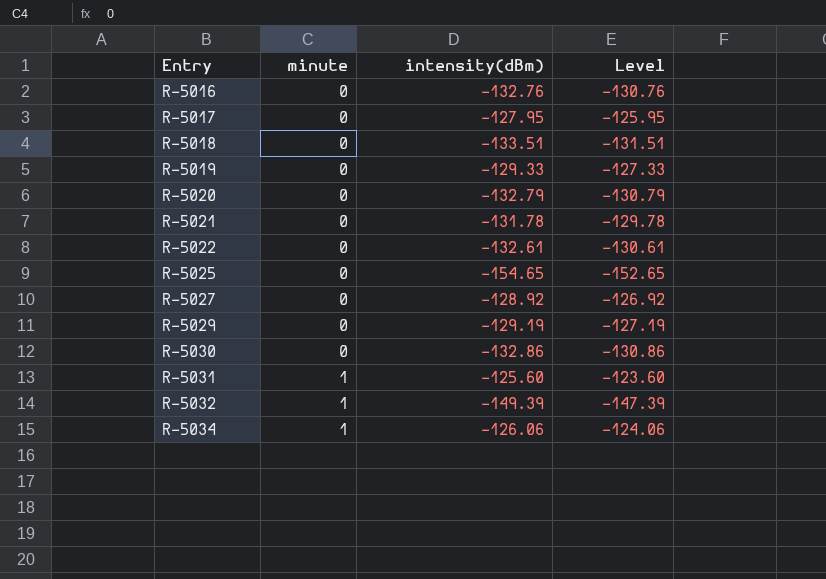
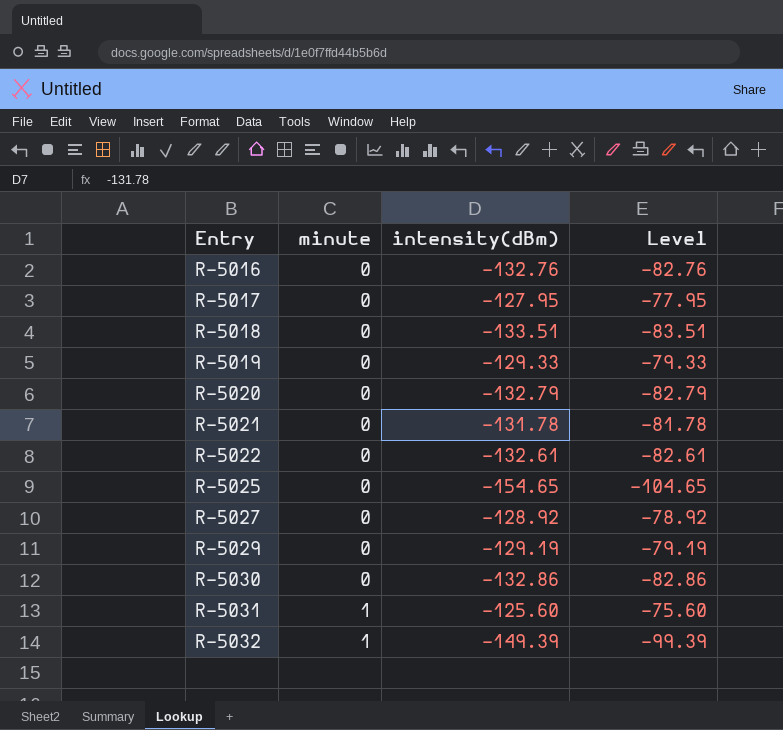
column Level | formula: [intensity(dBm)] + 2 -> [intensity(dBm)] + 50
row R-5034: 1 | -126.06 | -124.06 -> none

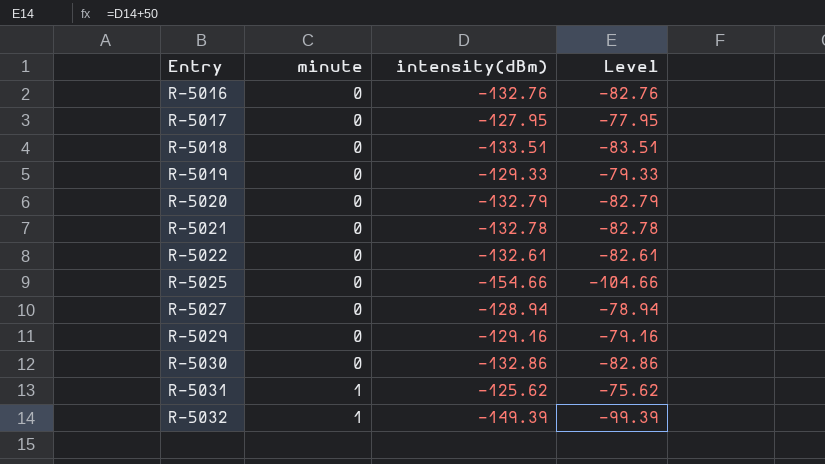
R-5021 | intensity(dBm): -131.78 -> -132.78
R-5021 | Level: -81.78 -> -82.78
R-5025 | intensity(dBm): -154.65 -> -154.66
R-5025 | Level: -104.65 -> -104.66
R-5027 | intensity(dBm): -128.92 -> -128.94
R-5027 | Level: -78.92 -> -78.94
R-5029 | intensity(dBm): -129.19 -> -129.16
R-5029 | Level: -79.19 -> -79.16
R-5031 | intensity(dBm): -125.60 -> -125.62
R-5031 | Level: -75.60 -> -75.62

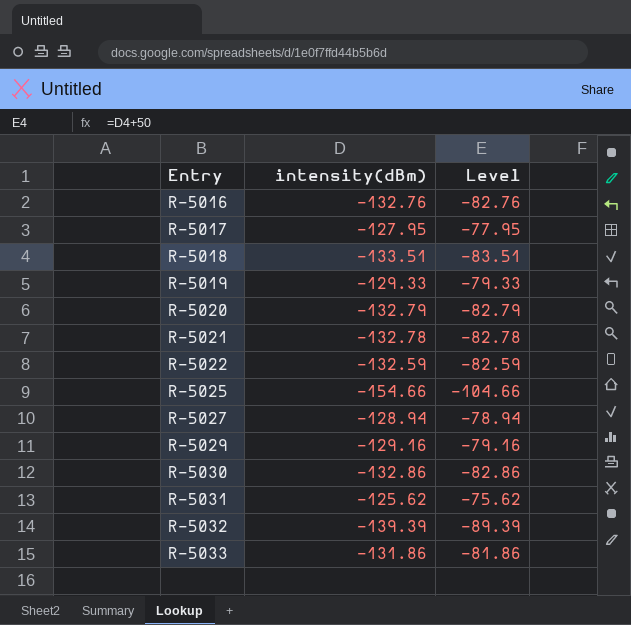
column minute | position: 2 -> none
R-5022 | intensity(dBm): -132.61 -> -132.59
R-5022 | Level: -82.61 -> -82.59
R-5032 | intensity(dBm): -149.39 -> -139.39
R-5032 | Level: -99.39 -> -89.39
row R-5033: none -> -131.86 | -81.86

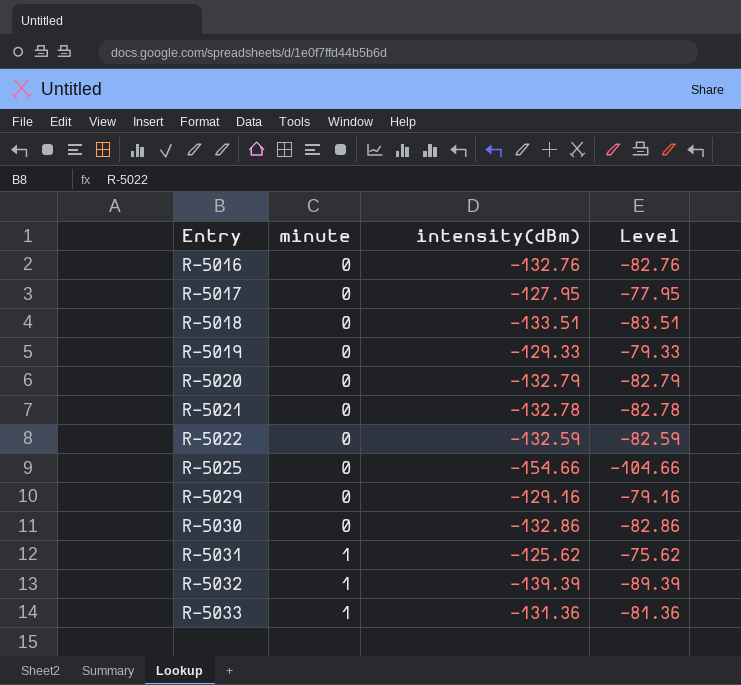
column minute | position: none -> 2
row R-5027: -128.94 | -78.94 -> none
R-5033 | intensity(dBm): -131.86 -> -131.36
R-5033 | Level: -81.86 -> -81.36

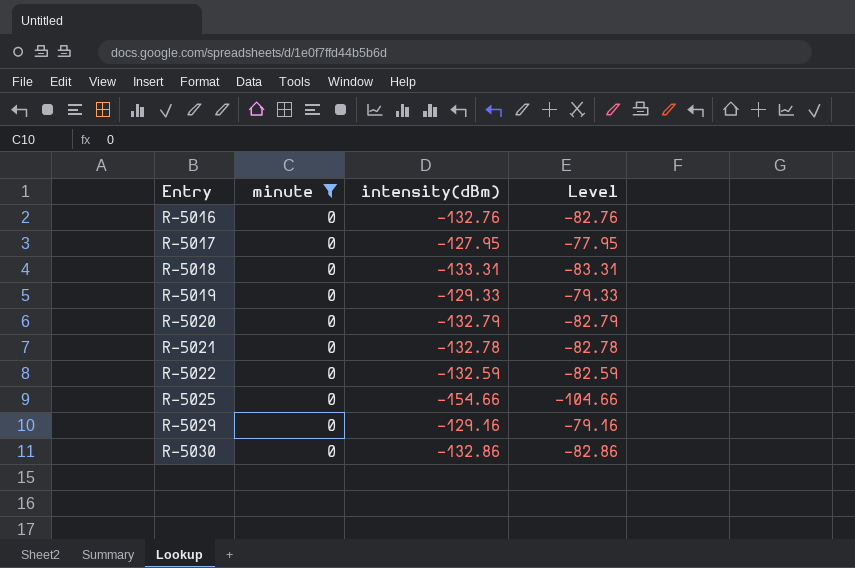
filter: none -> minute = 0
R-5018 | intensity(dBm): -133.51 -> -133.31
R-5018 | Level: -83.51 -> -83.31

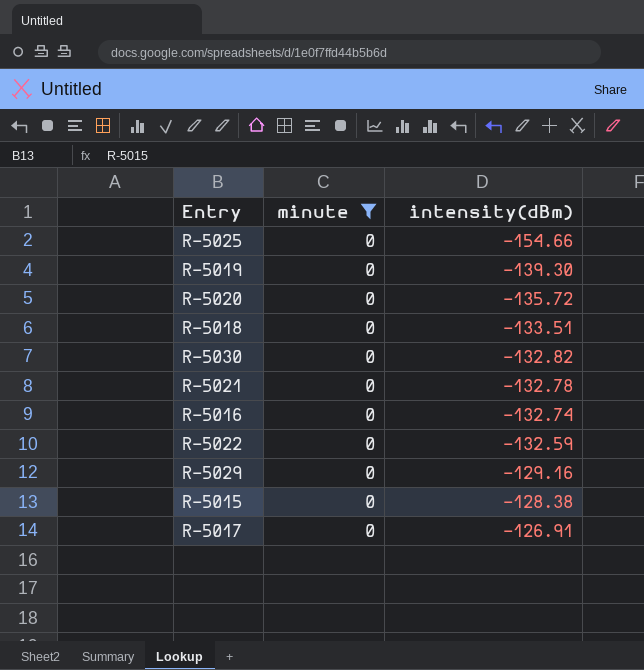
row order: Entry ascending -> intensity(dBm) ascending
column Level | formula: [intensity(dBm)] + 50 -> none
R-5019 | intensity(dBm): -129.33 -> -139.30
R-5020 | intensity(dBm): -132.79 -> -135.72
R-5018 | intensity(dBm): -133.31 -> -133.51
R-5030 | intensity(dBm): -132.86 -> -132.82
R-5016 | intensity(dBm): -132.76 -> -132.74
row R-5015: none -> 0 | -128.38
R-5017 | intensity(dBm): -127.95 -> -126.91

